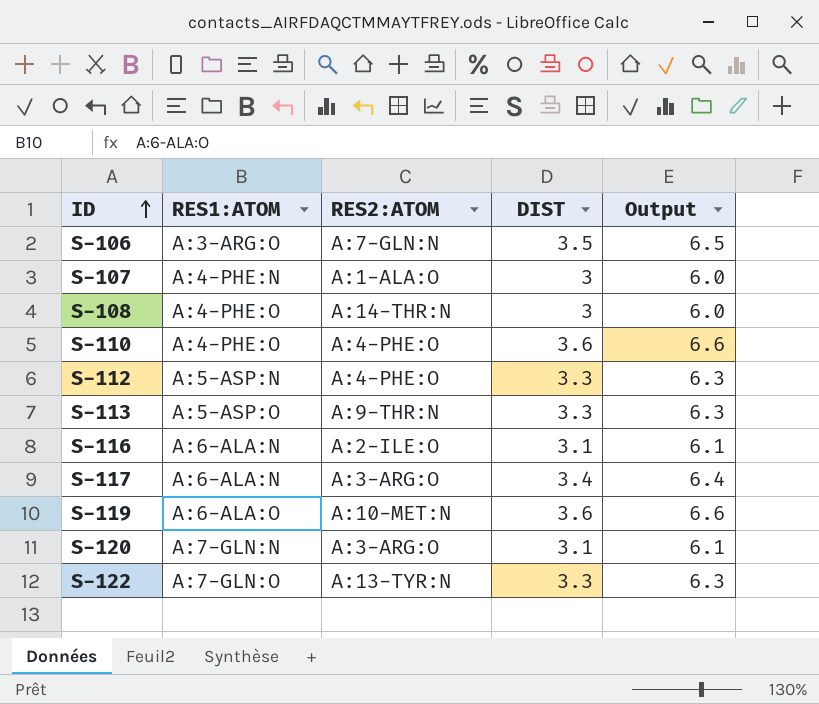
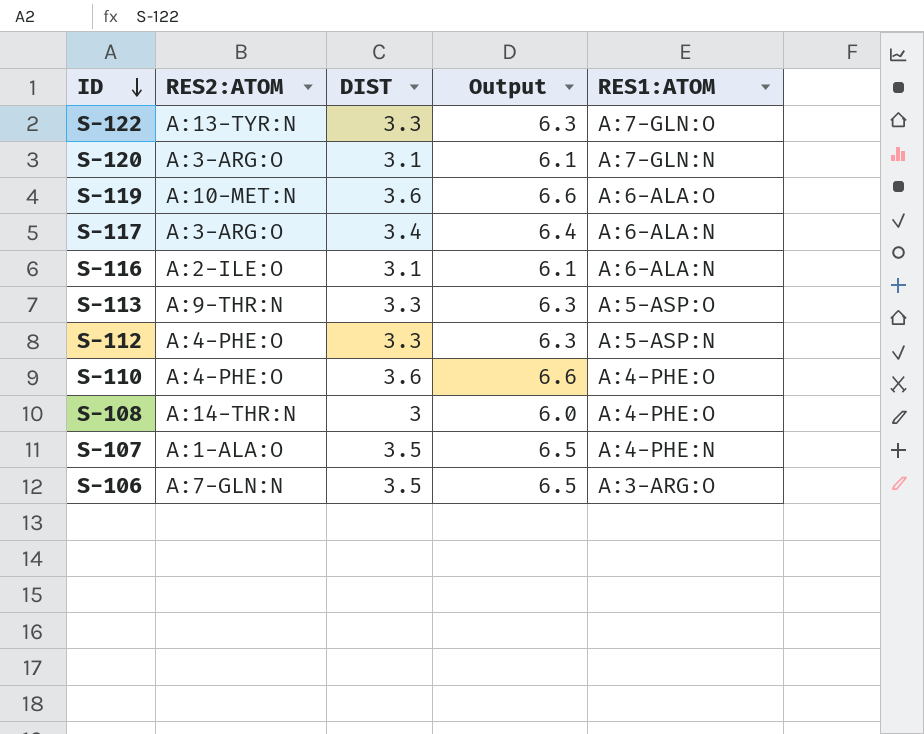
row order: ID ascending -> ID descending
column RES1:ATOM | position: 2 -> 5
S-107 | DIST: 3 -> 3.5
S-107 | Output: 6.0 -> 6.5

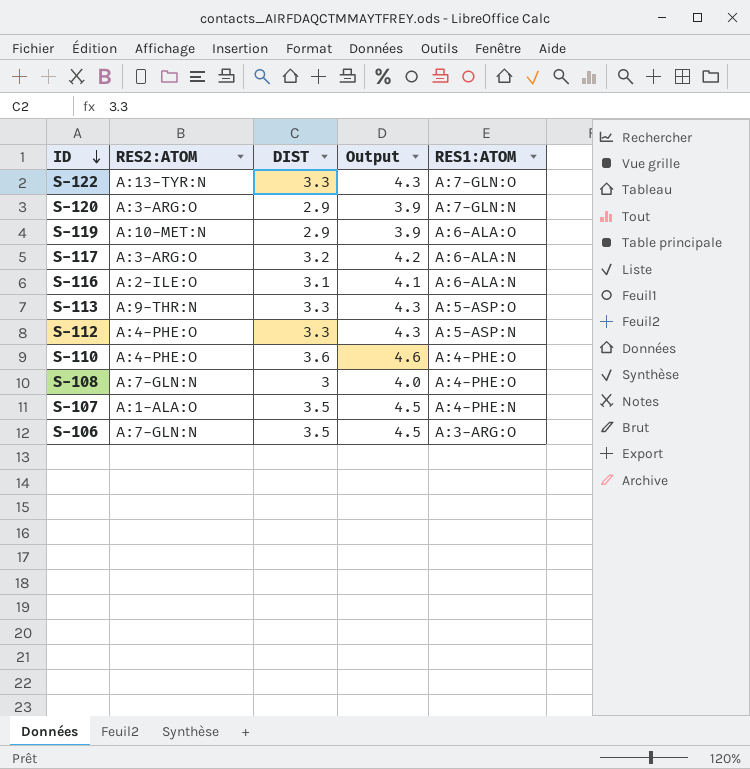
column Output | formula: [DIST] + 3 -> [DIST] + 1
S-120 | DIST: 3.1 -> 2.9
S-119 | DIST: 3.6 -> 2.9
S-117 | DIST: 3.4 -> 3.2
S-108 | RES2:ATOM: A:14-THR:N -> A:7-GLN:N

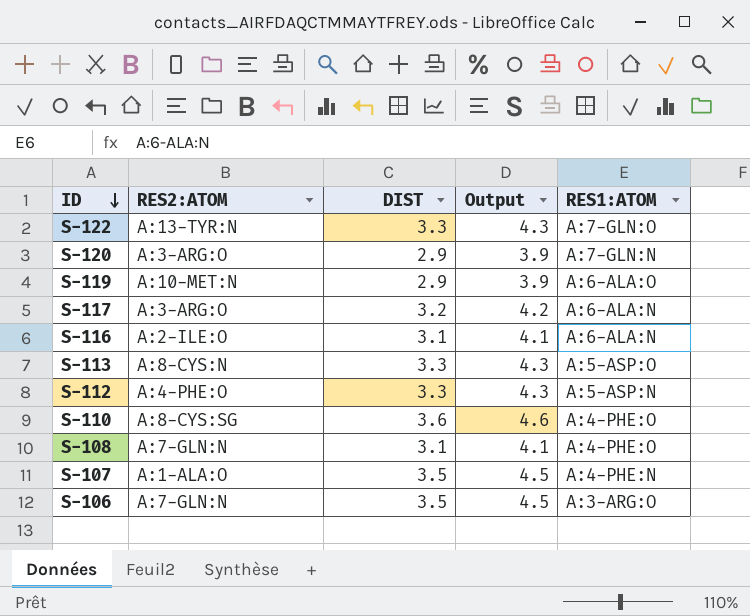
S-113 | RES2:ATOM: A:9-THR:N -> A:8-CYS:N
S-110 | RES2:ATOM: A:4-PHE:O -> A:8-CYS:SG
S-108 | DIST: 3 -> 3.1
S-108 | Output: 4.0 -> 4.1

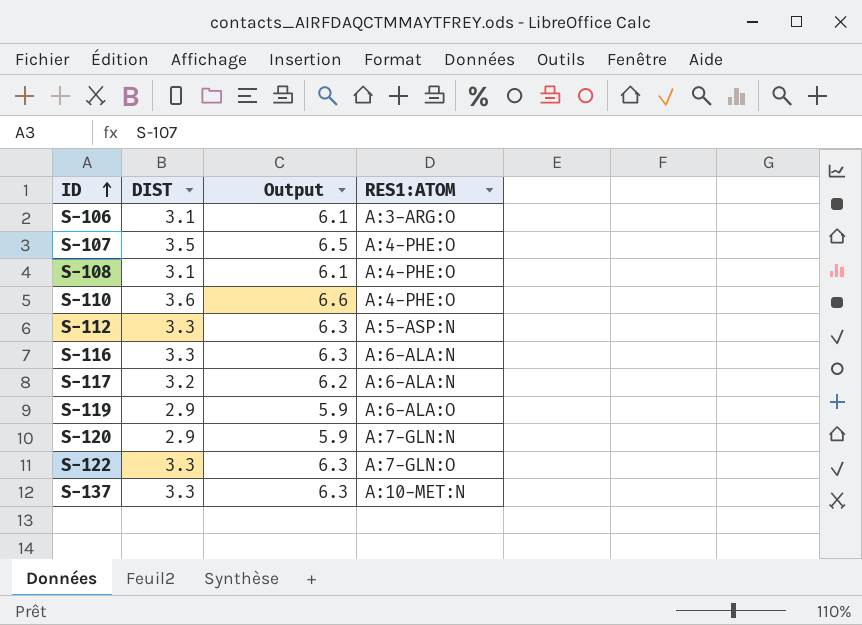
row order: ID descending -> ID ascending
column RES2:ATOM | position: 2 -> none
column Output | formula: [DIST] + 1 -> [DIST] + 3
row S-113: A:8-CYS:N | 3.3 | 4.3 | A:5-ASP:O -> none
S-106 | DIST: 3.5 -> 3.1
S-107 | RES1:ATOM: A:4-PHE:N -> A:4-PHE:O
S-116 | DIST: 3.1 -> 3.3
row S-137: none -> 3.3 | 6.3 | A:10-MET:N

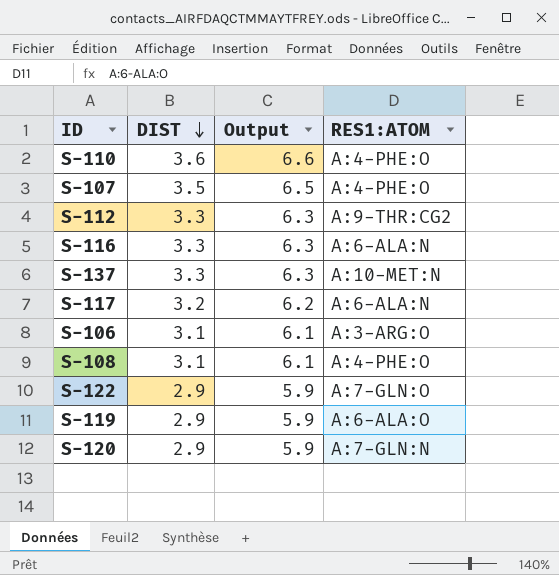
row order: ID ascending -> DIST descending
S-112 | RES1:ATOM: A:5-ASP:N -> A:9-THR:CG2
S-122 | DIST: 3.3 -> 2.9
S-122 | Output: 6.3 -> 5.9

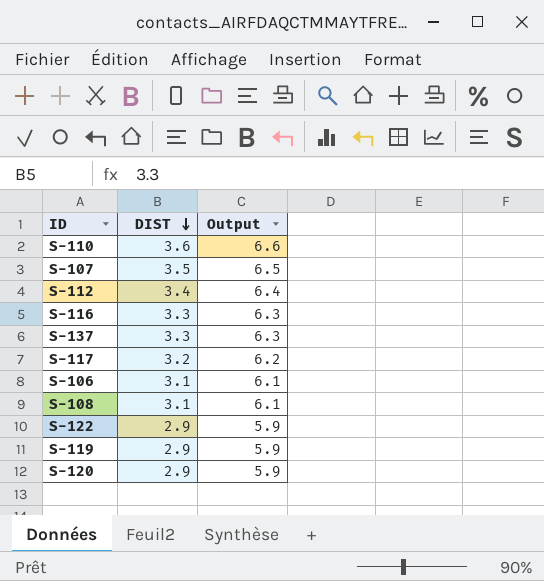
column RES1:ATOM | position: 4 -> none
S-112 | DIST: 3.3 -> 3.4
S-112 | Output: 6.3 -> 6.4

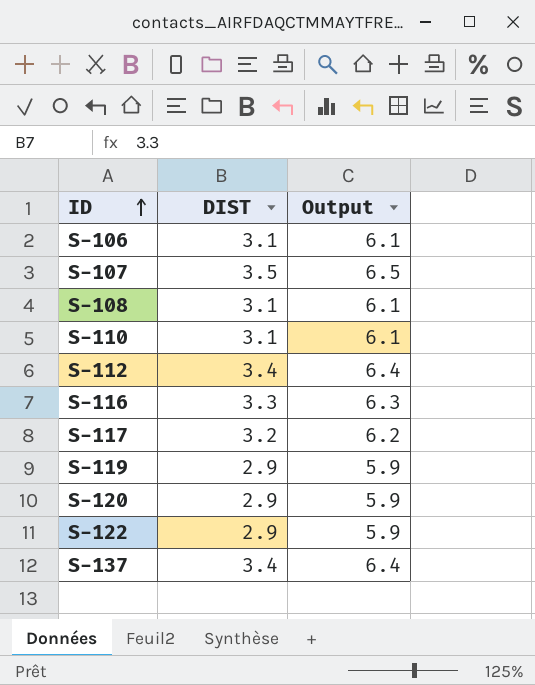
row order: DIST descending -> ID ascending
S-110 | DIST: 3.6 -> 3.1
S-110 | Output: 6.6 -> 6.1
S-137 | DIST: 3.3 -> 3.4
S-137 | Output: 6.3 -> 6.4

